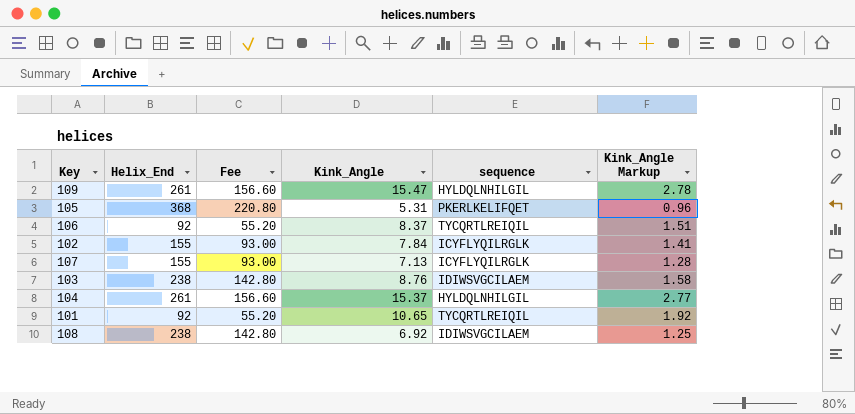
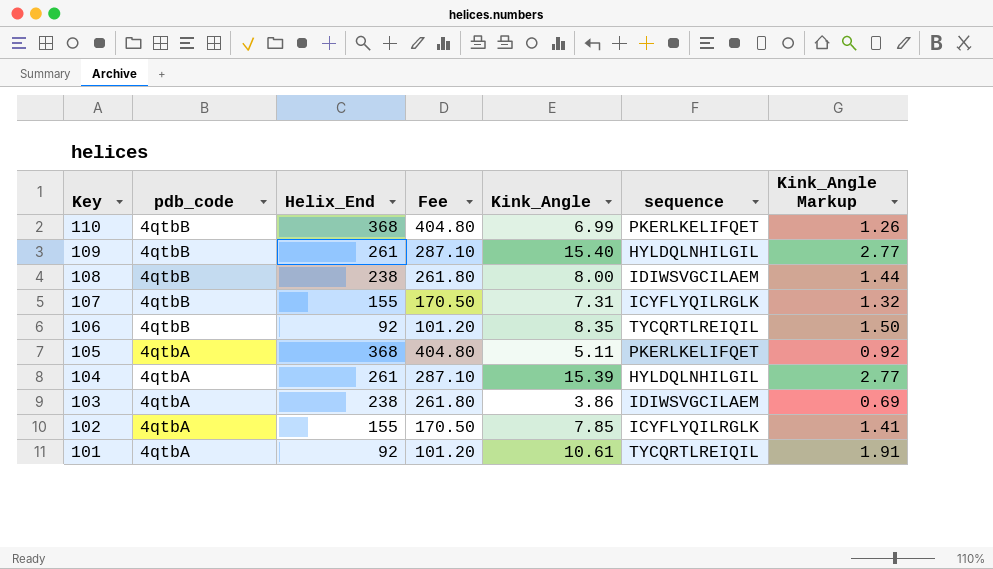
row order: none -> Key descending
column pdb_code | position: none -> 2
column Fee | formula: [Helix_End] * 0.6 -> [Helix_End] * 1.1
row 110: none -> 4qtbB | 368 | 404.80 | 6.99 | PKERLKELIFQET | 1.26
109 | Kink_Angle: 15.47 -> 15.40
109 | Kink_Angle Markup: 2.78 -> 2.77
108 | Kink_Angle: 6.92 -> 8.00
108 | Kink_Angle Markup: 1.25 -> 1.44
107 | Kink_Angle: 7.13 -> 7.31
107 | Kink_Angle Markup: 1.28 -> 1.32
106 | Kink_Angle: 8.37 -> 8.35
106 | Kink_Angle Markup: 1.51 -> 1.50
105 | Kink_Angle: 5.31 -> 5.11
105 | Kink_Angle Markup: 0.96 -> 0.92
104 | Kink_Angle: 15.37 -> 15.39
103 | Kink_Angle: 8.76 -> 3.86
103 | Kink_Angle Markup: 1.58 -> 0.69
102 | Kink_Angle: 7.84 -> 7.85
101 | Kink_Angle: 10.65 -> 10.61
101 | Kink_Angle Markup: 1.92 -> 1.91

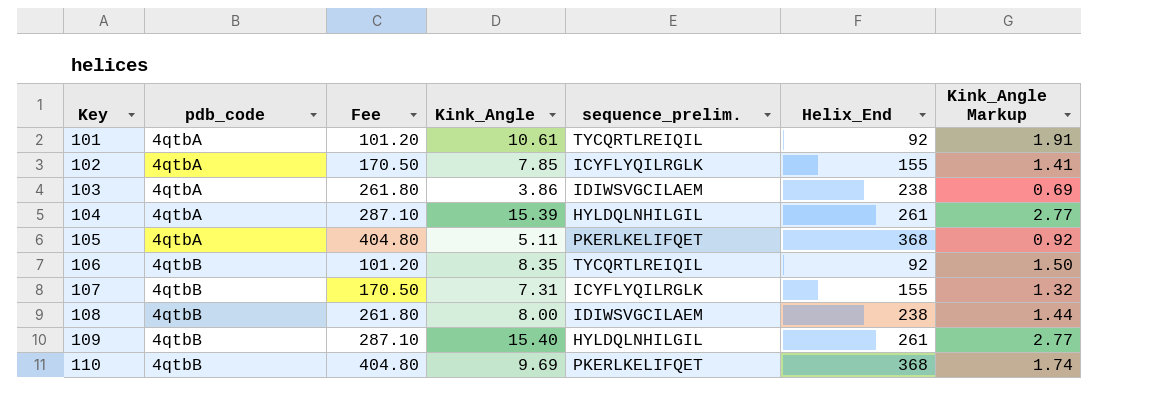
row order: Key descending -> Key ascending
column name: sequence -> sequence_prelim.
column Helix_End | position: 3 -> 6
110 | Kink_Angle: 6.99 -> 9.69
110 | Kink_Angle Markup: 1.26 -> 1.74

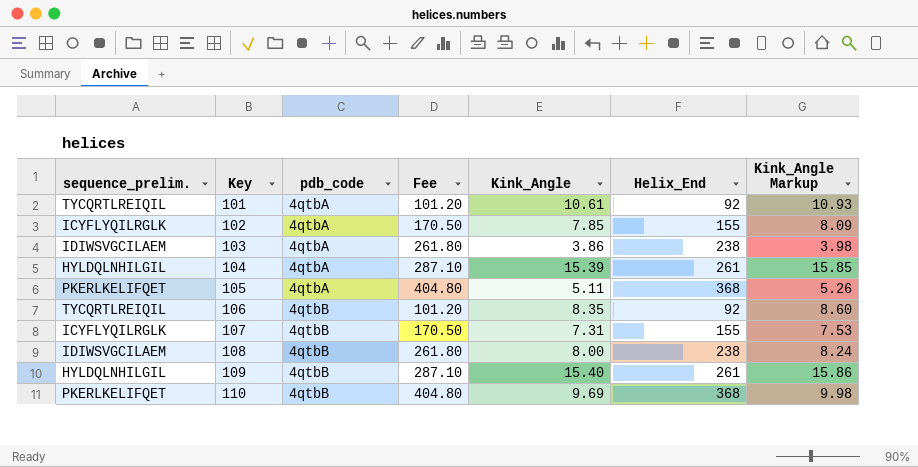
column sequence_prelim. | position: 5 -> 1
column Kink_Angle Markup | formula: [Kink_Angle] * 0.18 -> [Kink_Angle] * 1.03

